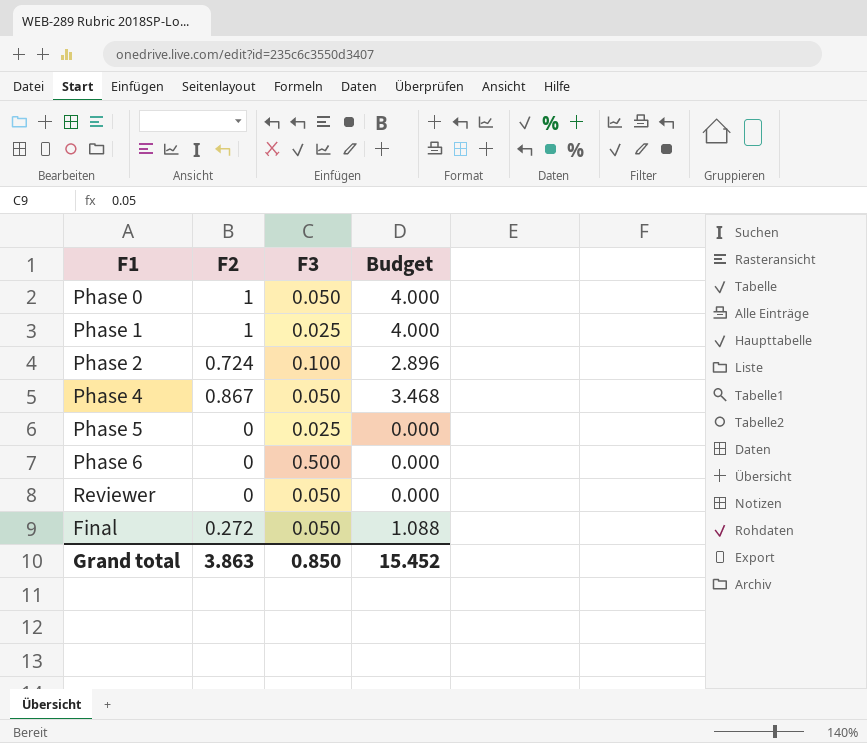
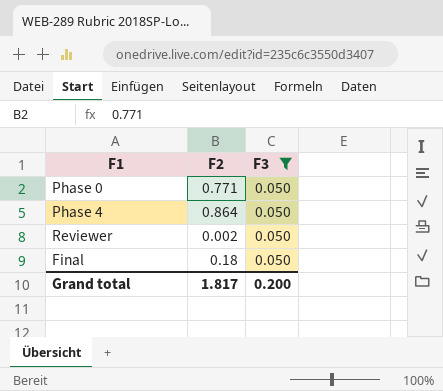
filter: none -> F3 = 0.050
column Budget | formula: [F2] * 4 -> none
Phase 0 | F2: 1 -> 0.771
Phase 4 | F2: 0.867 -> 0.864
Reviewer | F2: 0 -> 0.002
Final | F2: 0.272 -> 0.18
Grand total | F2: 3.863 -> 1.817
Grand total | F3: 0.850 -> 0.200

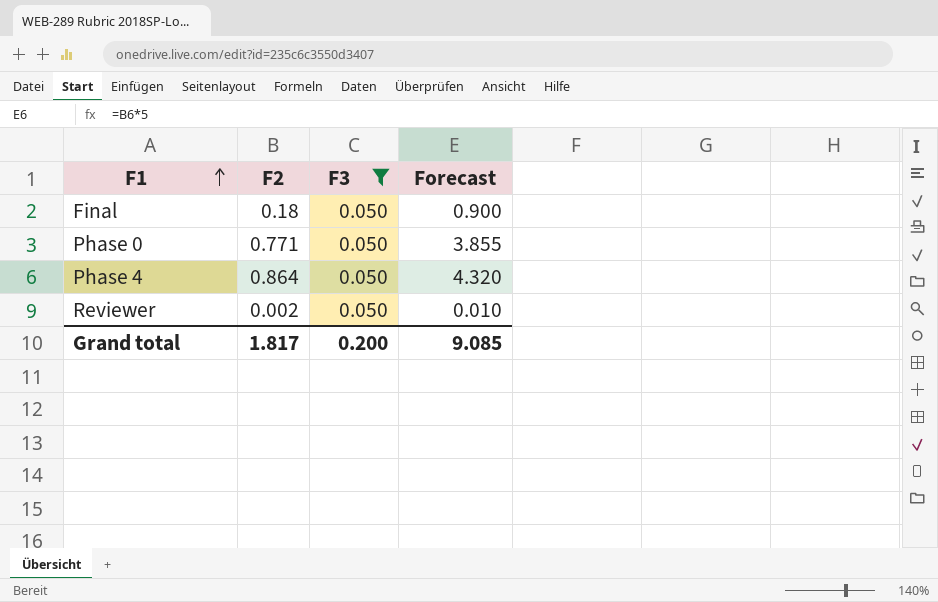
row order: none -> F1 ascending
column Forecast | formula: none -> [F2] * 5

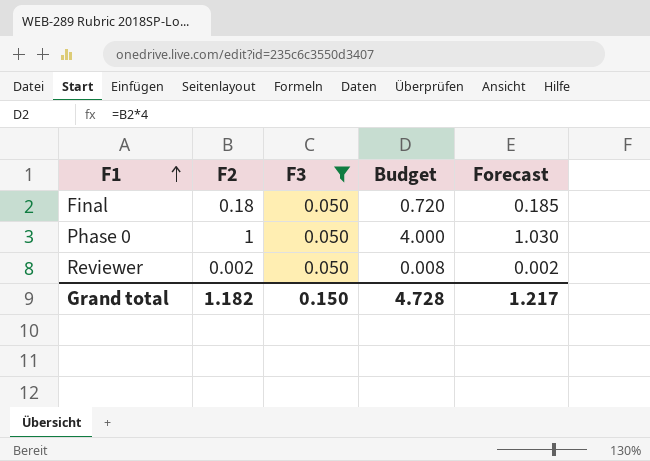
column Budget | formula: none -> [F2] * 4
column Forecast | formula: [F2] * 5 -> [F2] * 1.03
row Phase 4: 0.864 | 0.050 | 4.320 -> none
Phase 0 | F2: 0.771 -> 1
Grand total | F2: 1.817 -> 1.182
Grand total | F3: 0.200 -> 0.150
Grand total | Forecast: 9.085 -> 1.217

